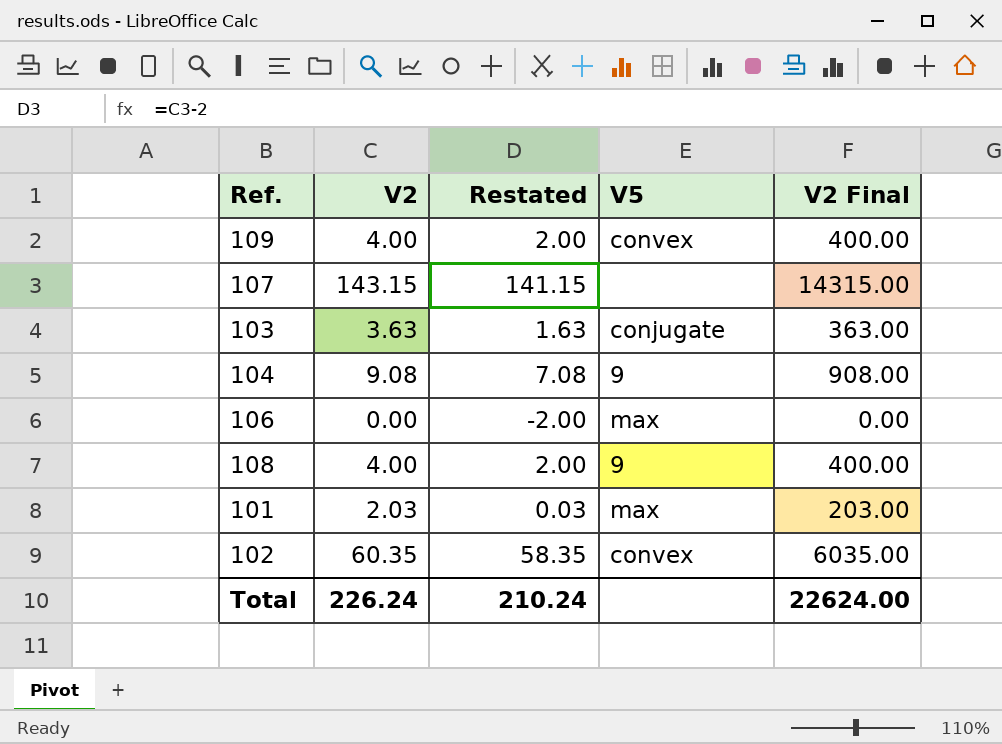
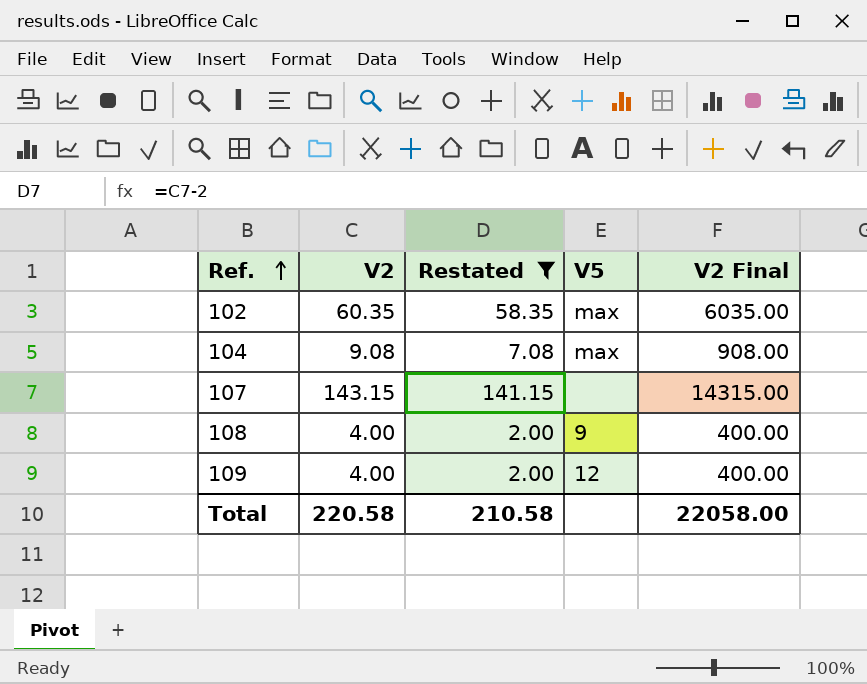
filter: none -> Restated >= 2.00
row order: none -> Ref. ascending
102 | V5: convex -> max
104 | V5: 9 -> max
109 | V5: convex -> 12
Total | V2: 226.24 -> 220.58
Total | Restated: 210.24 -> 210.58
Total | V2 Final: 22624.00 -> 22058.00

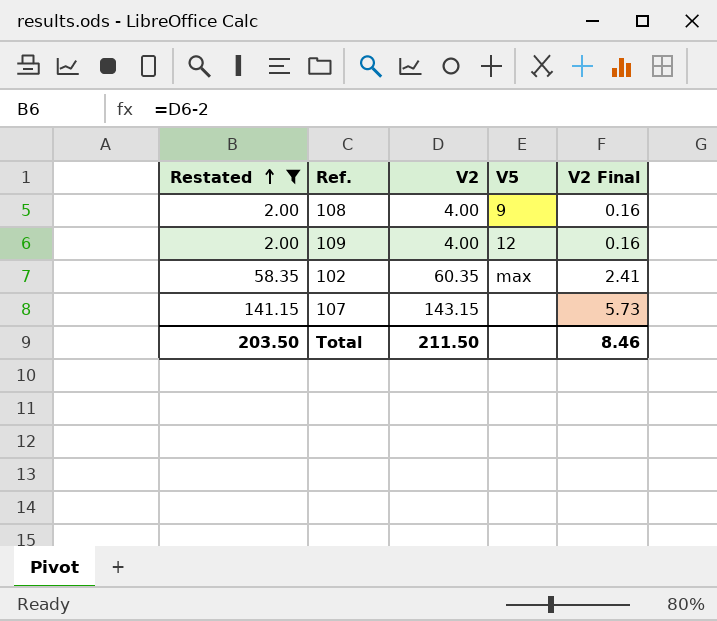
row order: Ref. ascending -> Restated ascending
column Restated | position: 3 -> 1
column V2 Final | formula: [V2] * 100 -> [V2] * 0.04
row 104: 9.08 | 7.08 | max | 908.00 -> none
Total | Restated: 210.58 -> 203.50
Total | V2: 220.58 -> 211.50
Total | V2 Final: 22058.00 -> 8.46

